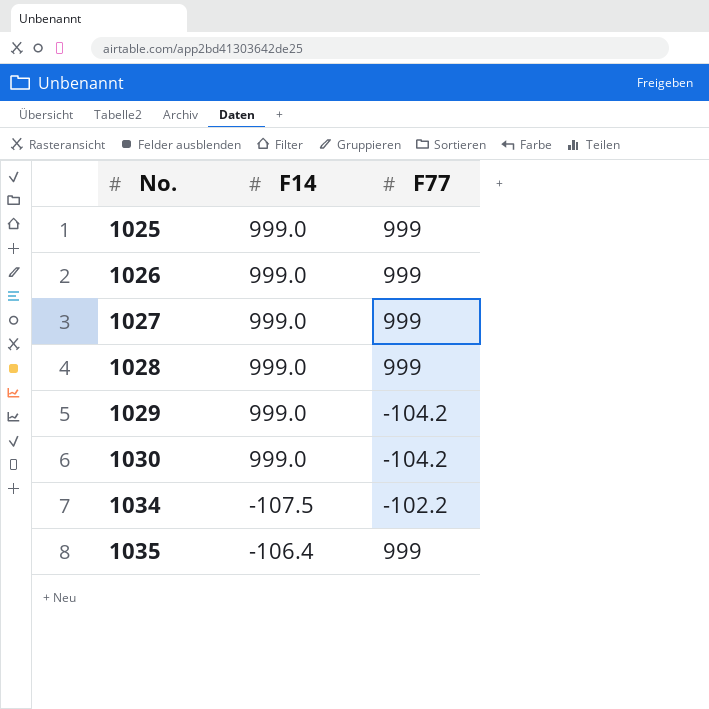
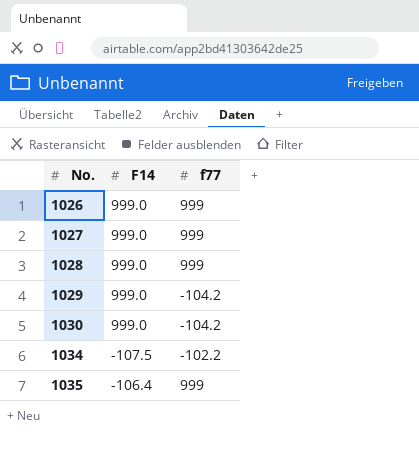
column name: F77 -> f77
row 1025: 999.0 | 999 -> none

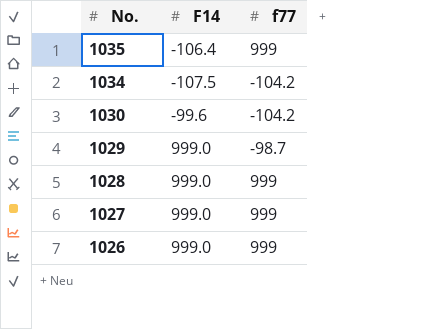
row order: No. ascending -> No. descending
1034 | f77: -102.2 -> -104.2
1030 | F14: 999.0 -> -99.6
1029 | f77: -104.2 -> -98.7

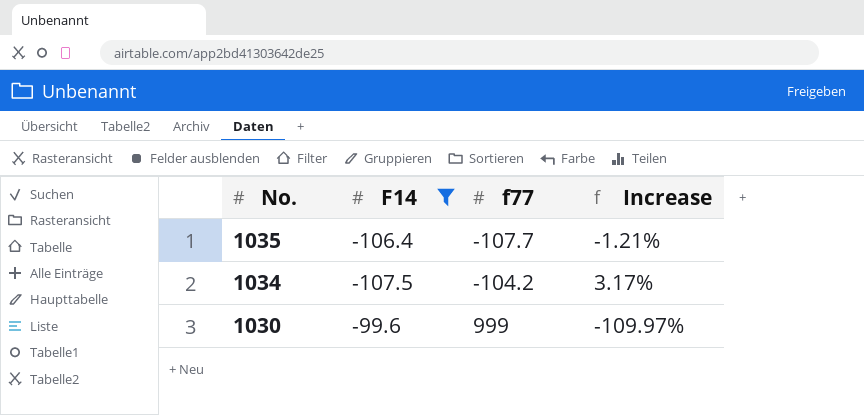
filter: none -> F14 != 999.0
column Increase | formula: none -> ([F14] - [f77]) / [f77]
1035 | f77: 999 -> -107.7
1030 | f77: -104.2 -> 999

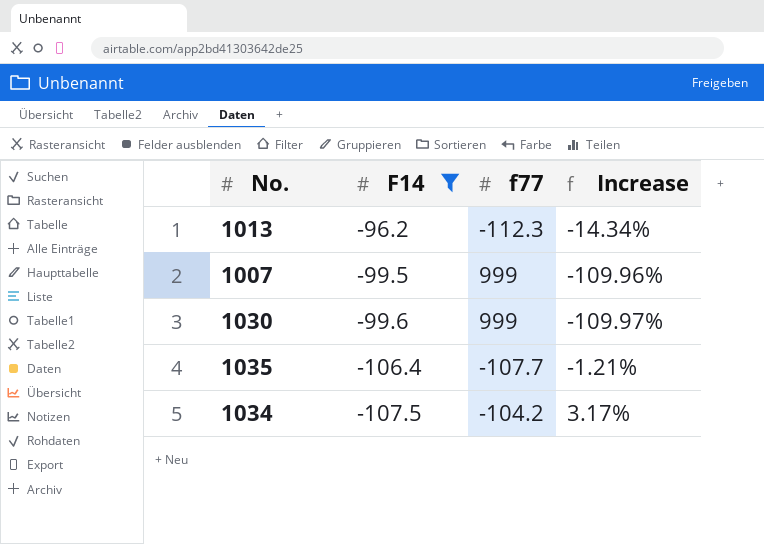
row order: No. descending -> F14 descending
row 1013: none -> -96.2 | -112.3 | -14.34%
row 1007: none -> -99.5 | 999 | -109.96%

